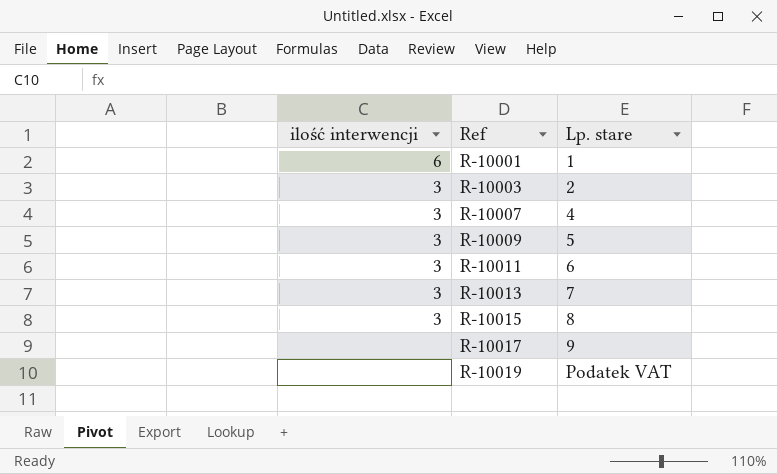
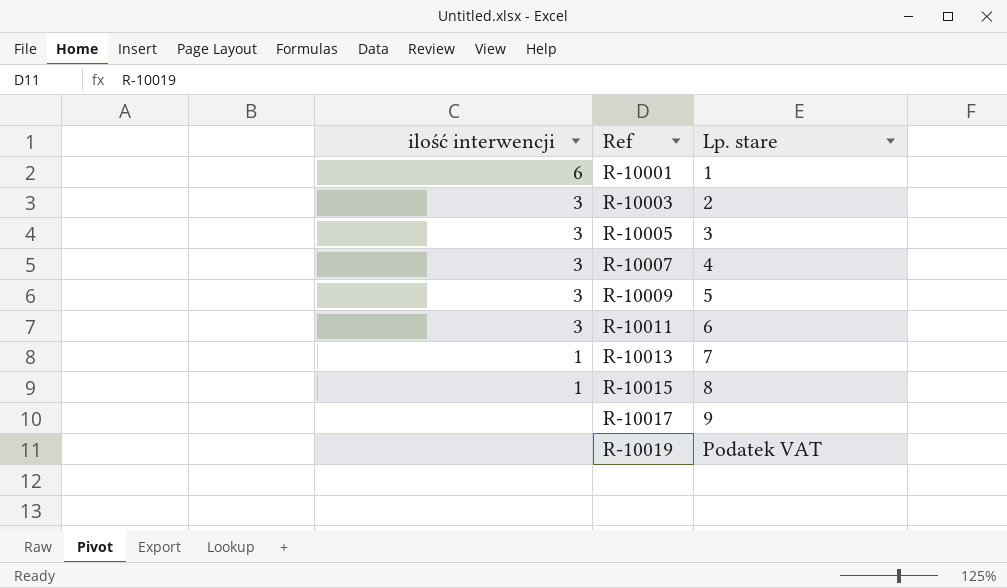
row R-10005: none -> 3 | 3
R-10013 | ilość interwencji: 3 -> 1
R-10015 | ilość interwencji: 3 -> 1

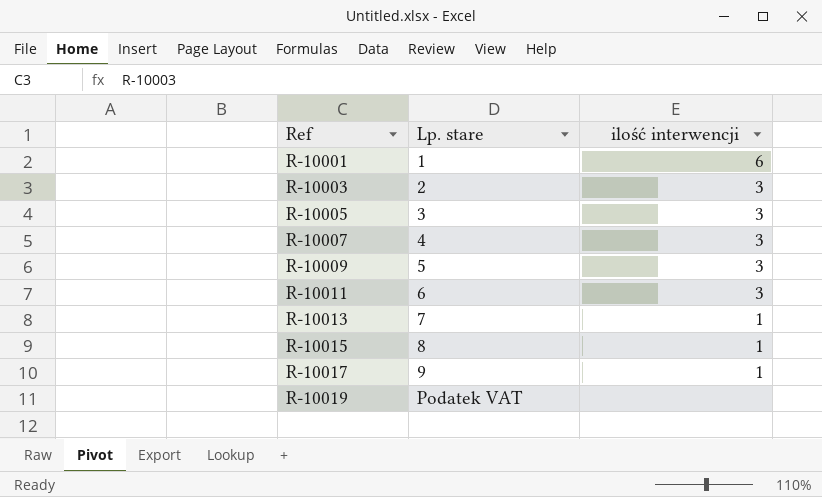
column ilość interwencji | position: 1 -> 3
R-10017 | ilość interwencji: none -> 1

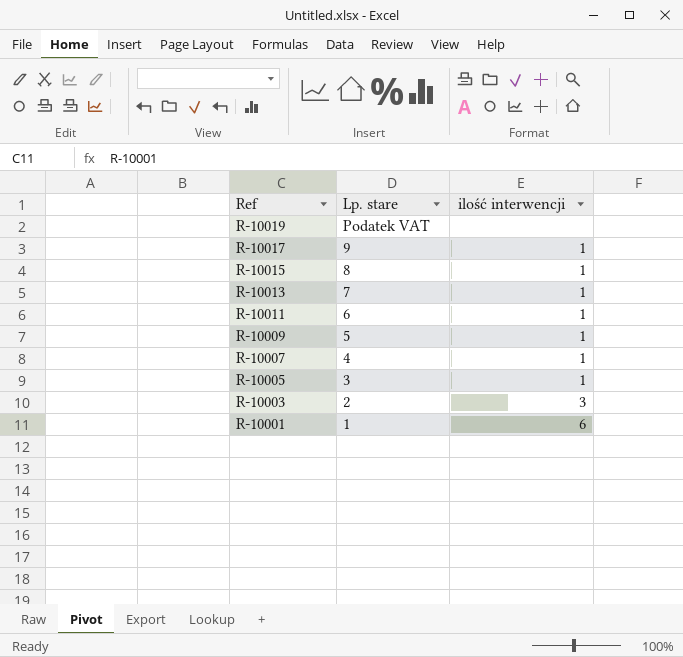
row order: Ref ascending -> Ref descending
R-10011 | ilość interwencji: 3 -> 1
R-10009 | ilość interwencji: 3 -> 1
R-10007 | ilość interwencji: 3 -> 1
R-10005 | ilość interwencji: 3 -> 1

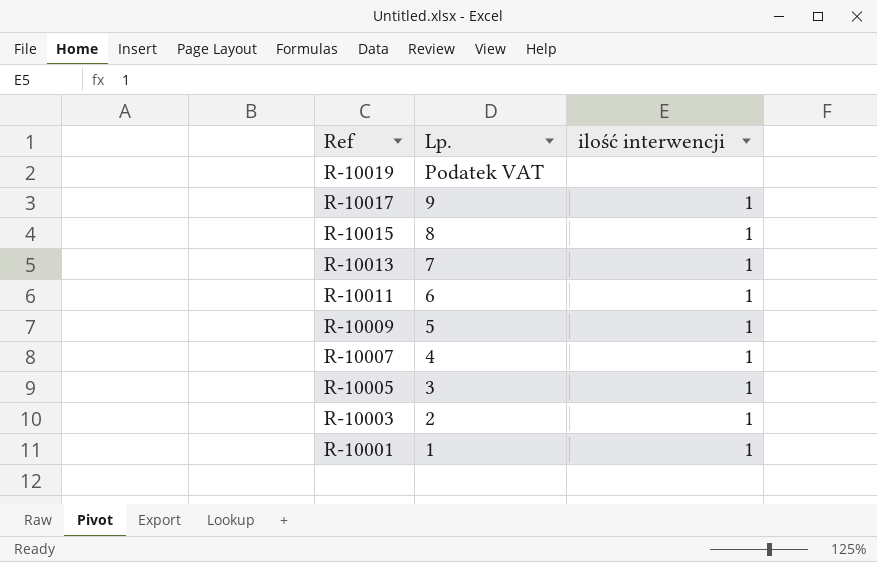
column name: Lp. stare -> Lp.
R-10003 | ilość interwencji: 3 -> 1
R-10001 | ilość interwencji: 6 -> 1

